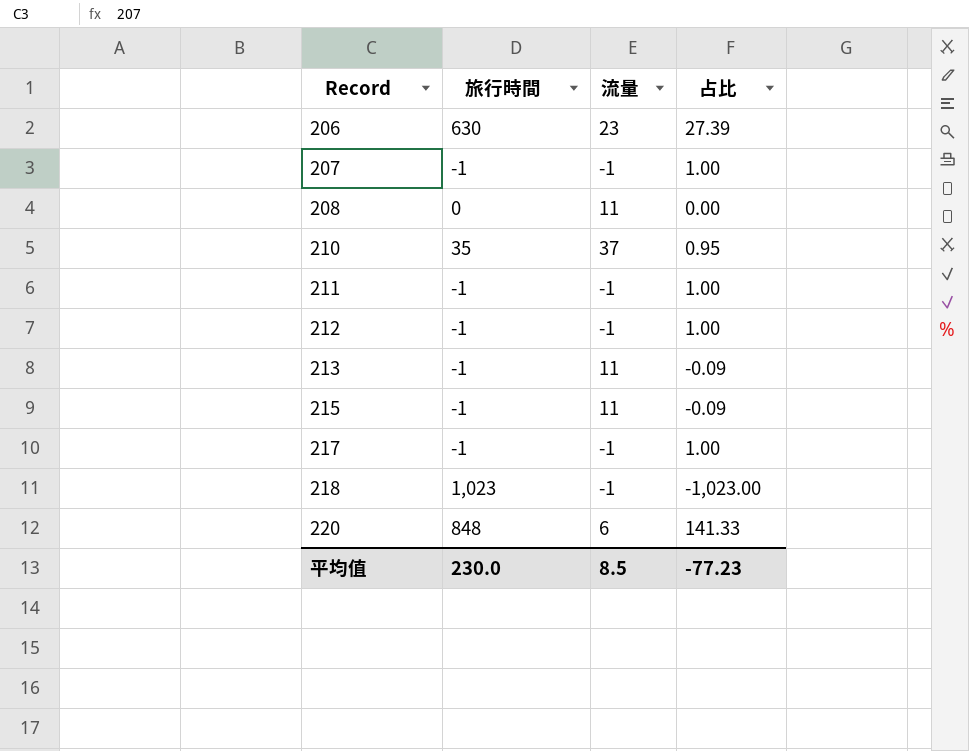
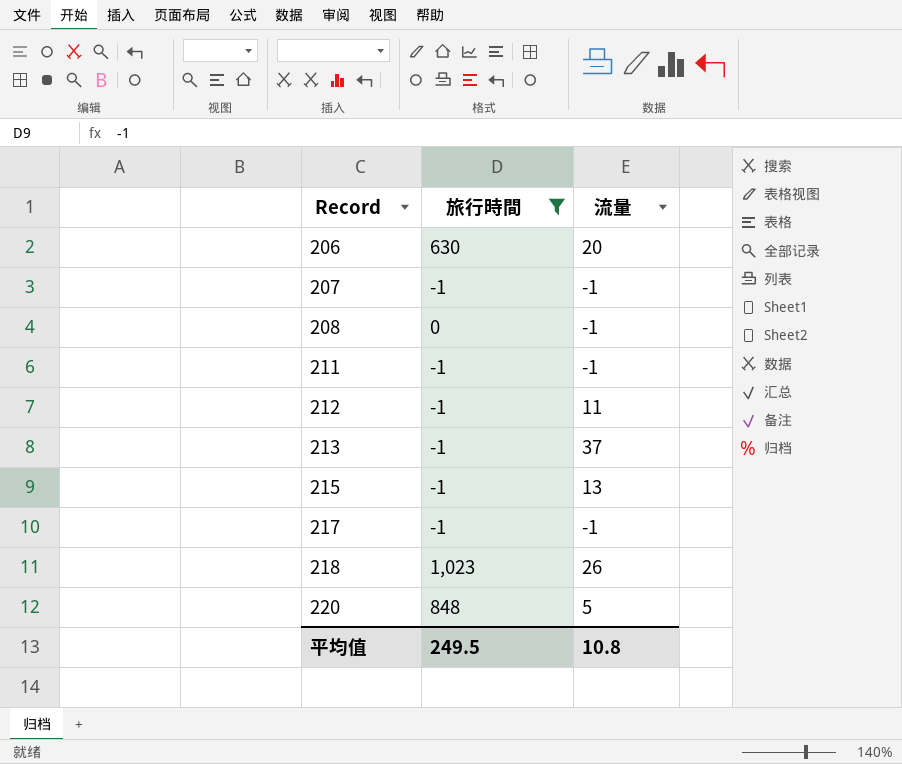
filter: none -> 旅行時間 != 35
column 占比 | formula: [旅行時間] / [流量] -> none
206 | 流量: 23 -> 20
208 | 流量: 11 -> -1
212 | 流量: -1 -> 11
213 | 流量: 11 -> 37
215 | 流量: 11 -> 13
218 | 流量: -1 -> 26
220 | 流量: 6 -> 5
平均值 | 旅行時間: 230.0 -> 249.5
平均值 | 流量: 8.5 -> 10.8

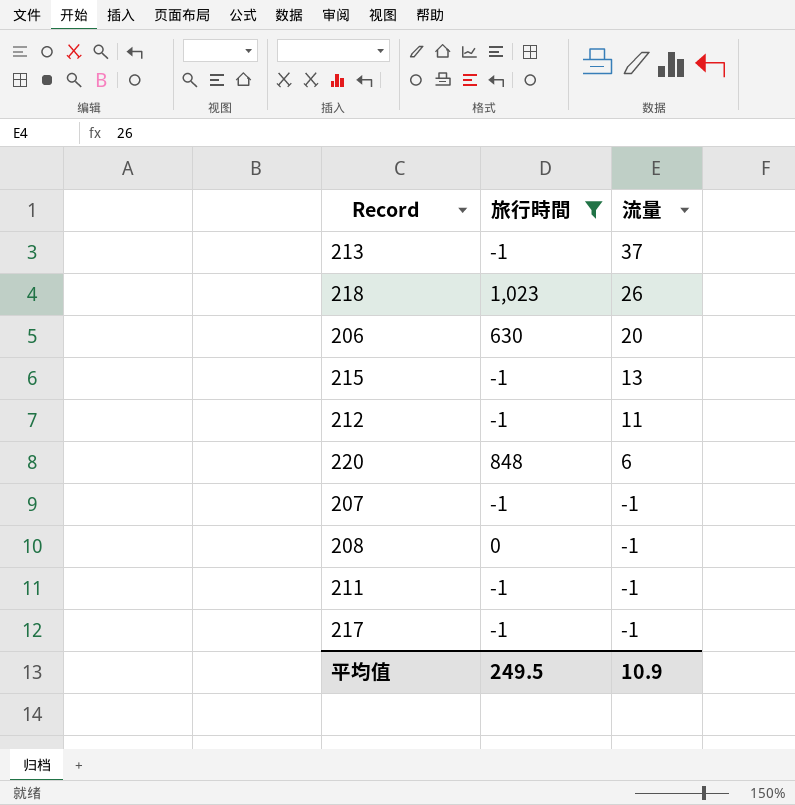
row order: Record ascending -> 流量 descending
220 | 流量: 5 -> 6
平均值 | 流量: 10.8 -> 10.9

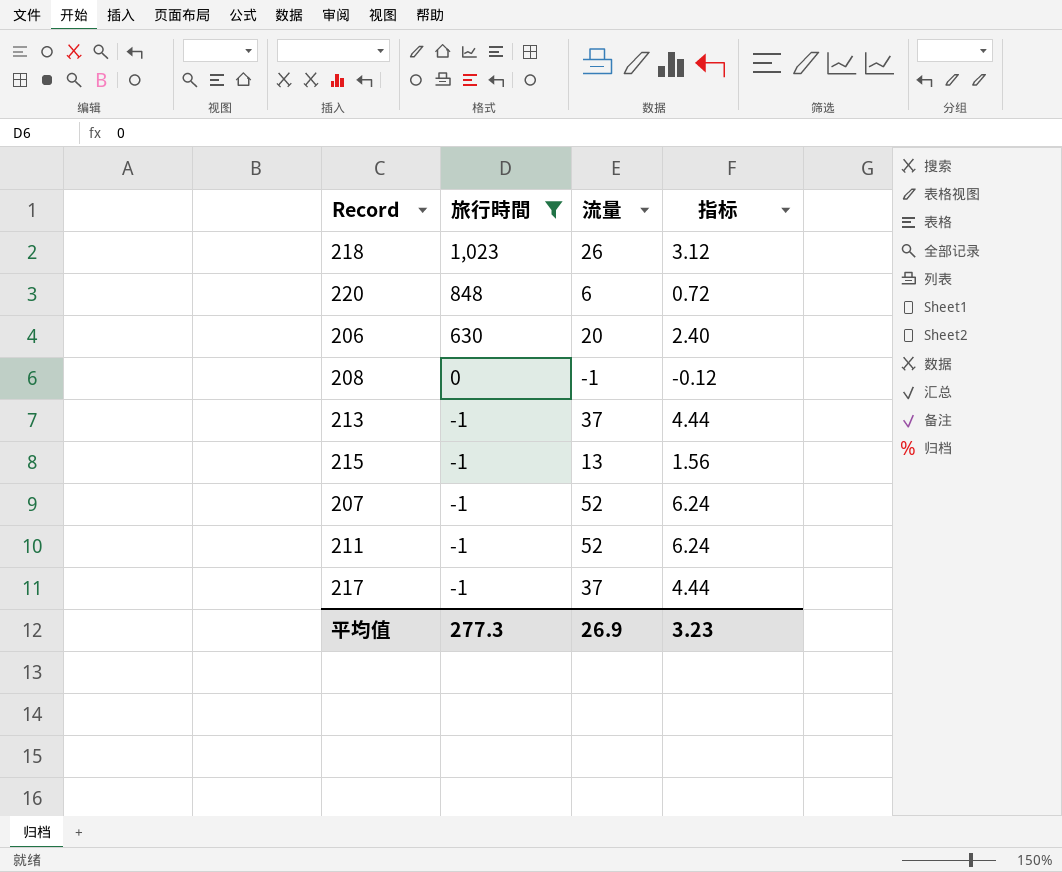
row order: 流量 descending -> 旅行時間 descending
column 指标 | formula: none -> [流量] * 0.12
row 212: -1 | 11 -> none
207 | 流量: -1 -> 52
211 | 流量: -1 -> 52
217 | 流量: -1 -> 37
平均值 | 旅行時間: 249.5 -> 277.3
平均值 | 流量: 10.9 -> 26.9

